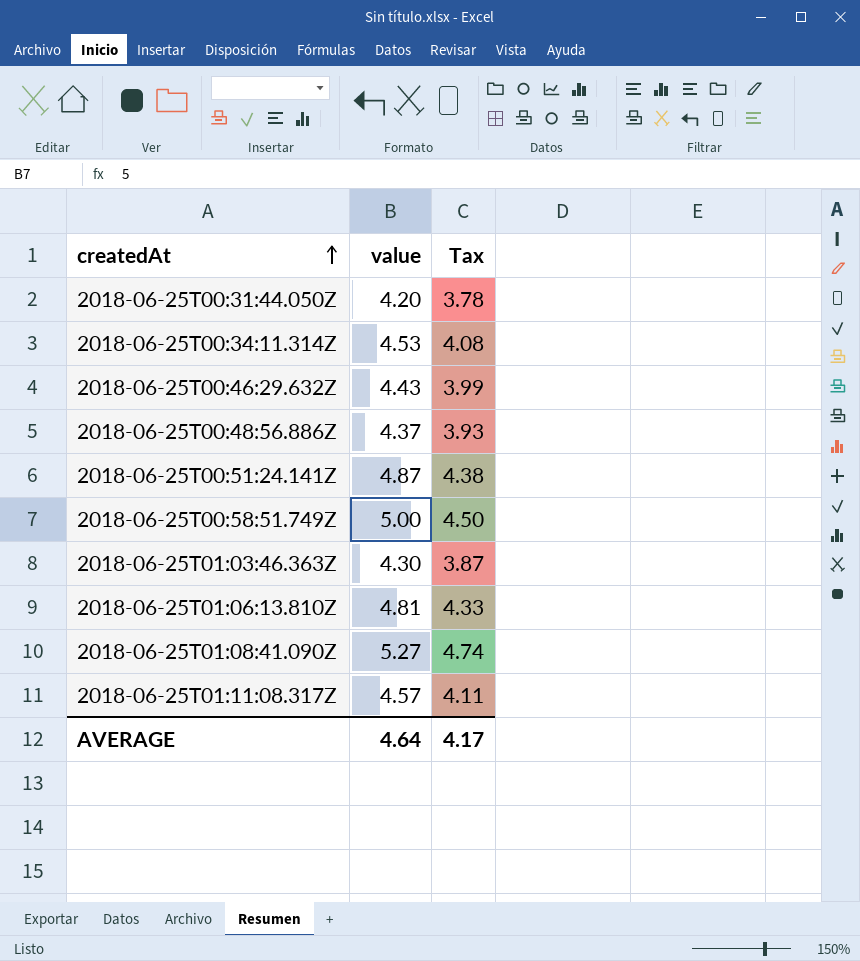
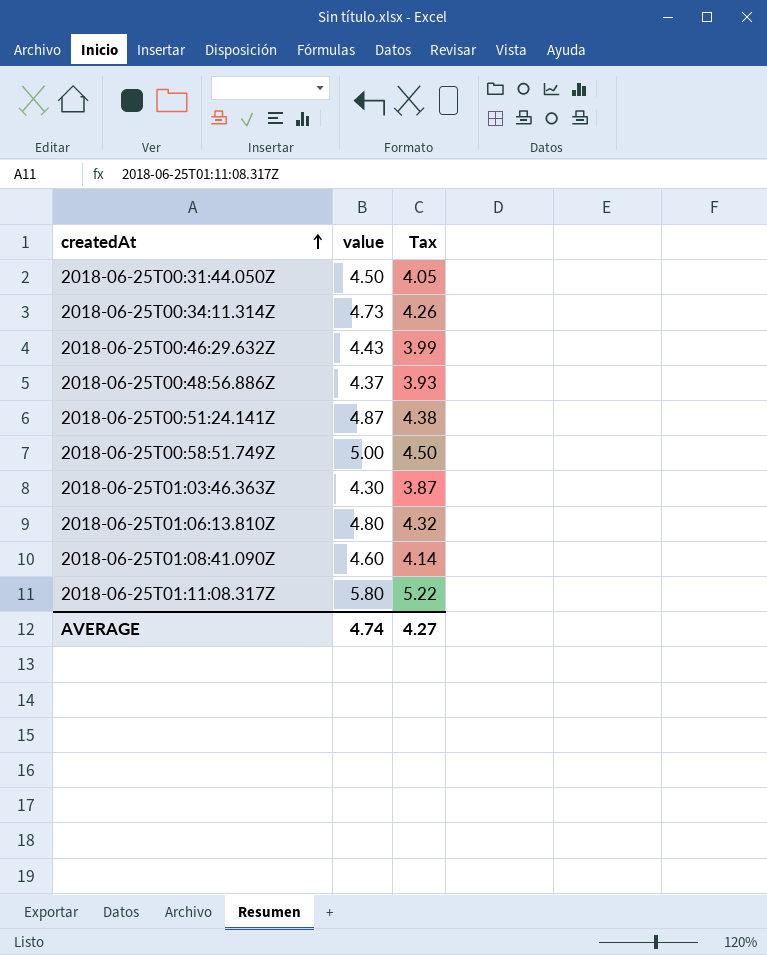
2018-06-25T00:31:44.050Z | value: 4.20 -> 4.50
2018-06-25T00:31:44.050Z | Tax: 3.78 -> 4.05
2018-06-25T00:34:11.314Z | value: 4.53 -> 4.73
2018-06-25T00:34:11.314Z | Tax: 4.08 -> 4.26
2018-06-25T01:06:13.810Z | value: 4.81 -> 4.80
2018-06-25T01:06:13.810Z | Tax: 4.33 -> 4.32
2018-06-25T01:08:41.090Z | value: 5.27 -> 4.60
2018-06-25T01:08:41.090Z | Tax: 4.74 -> 4.14
2018-06-25T01:11:08.317Z | value: 4.57 -> 5.80
2018-06-25T01:11:08.317Z | Tax: 4.11 -> 5.22
AVERAGE | value: 4.64 -> 4.74
AVERAGE | Tax: 4.17 -> 4.27

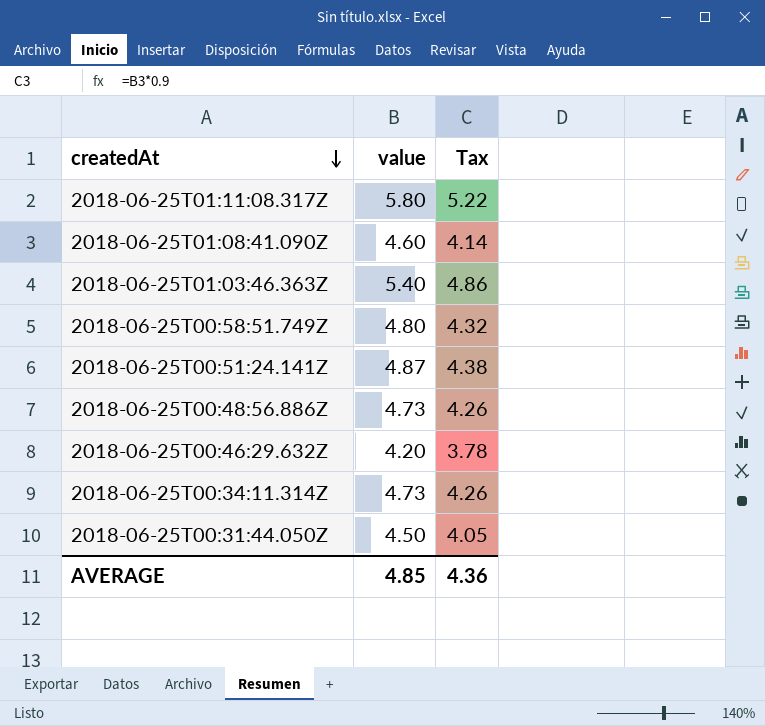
row order: createdAt ascending -> createdAt descending
row 2018-06-25T01:06:13.810Z: 4.80 | 4.32 -> none
2018-06-25T01:03:46.363Z | value: 4.30 -> 5.40
2018-06-25T01:03:46.363Z | Tax: 3.87 -> 4.86
2018-06-25T00:58:51.749Z | value: 5.00 -> 4.80
2018-06-25T00:58:51.749Z | Tax: 4.50 -> 4.32
2018-06-25T00:48:56.886Z | value: 4.37 -> 4.73
2018-06-25T00:48:56.886Z | Tax: 3.93 -> 4.26
2018-06-25T00:46:29.632Z | value: 4.43 -> 4.20
2018-06-25T00:46:29.632Z | Tax: 3.99 -> 3.78
AVERAGE | value: 4.74 -> 4.85
AVERAGE | Tax: 4.27 -> 4.36

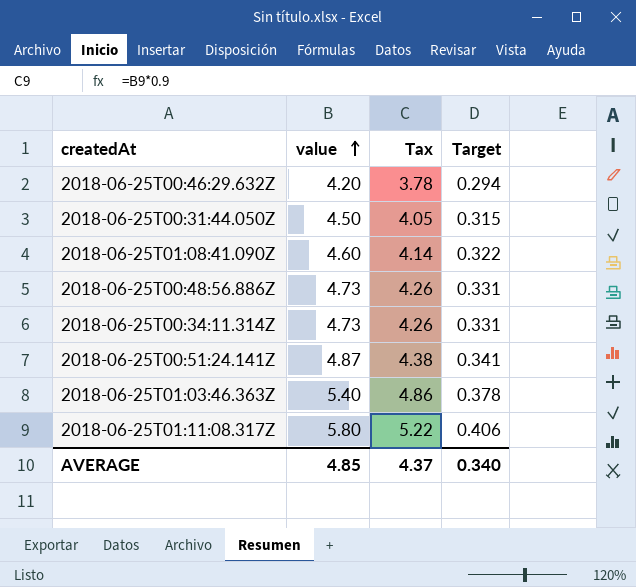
row order: createdAt descending -> value ascending
column Target | formula: none -> [value] * 0.07
row 2018-06-25T00:58:51.749Z: 4.80 | 4.32 -> none
AVERAGE | Tax: 4.36 -> 4.37

